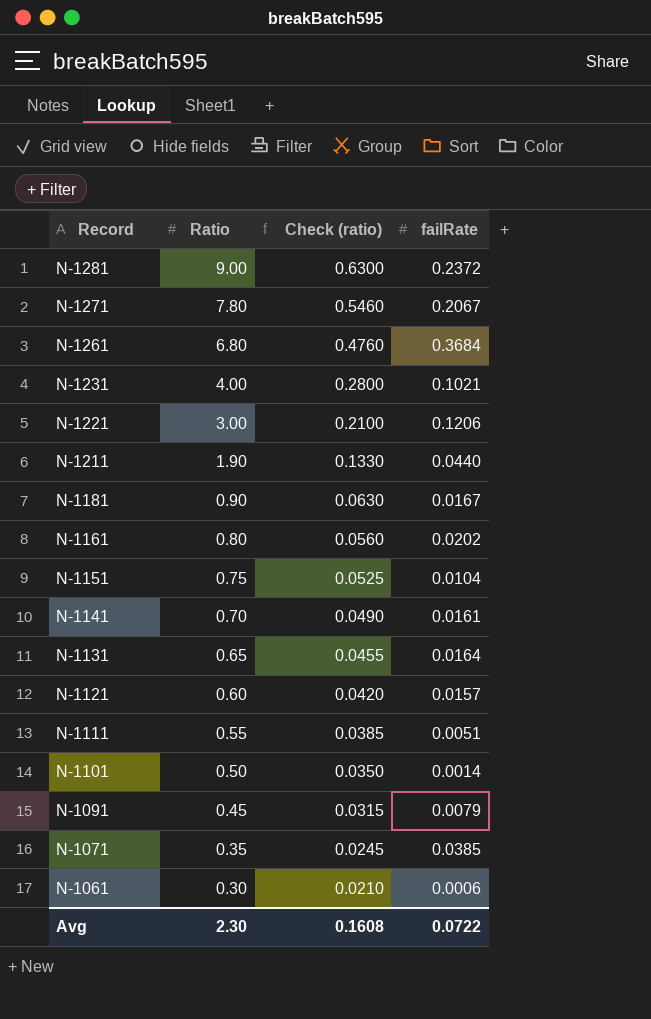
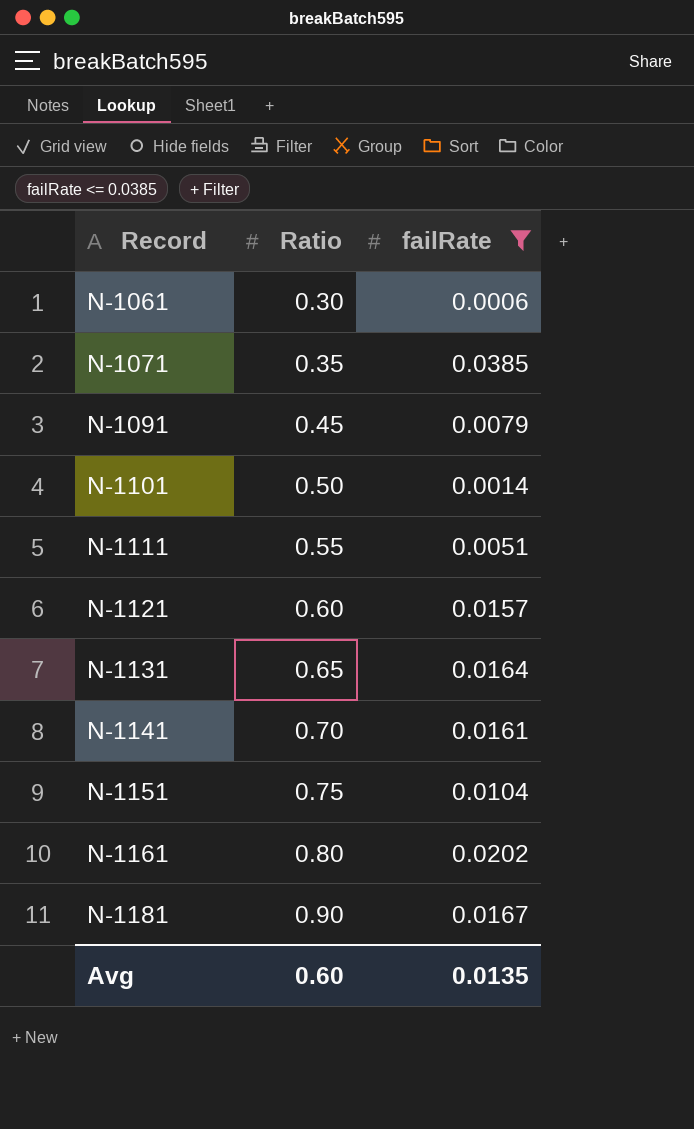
filter: none -> failRate <= 0.0385
row order: Record descending -> Record ascending
column Check (ratio) | formula: [Ratio] * 0.07 -> none
Avg | Ratio: 2.30 -> 0.60
Avg | failRate: 0.0722 -> 0.0135

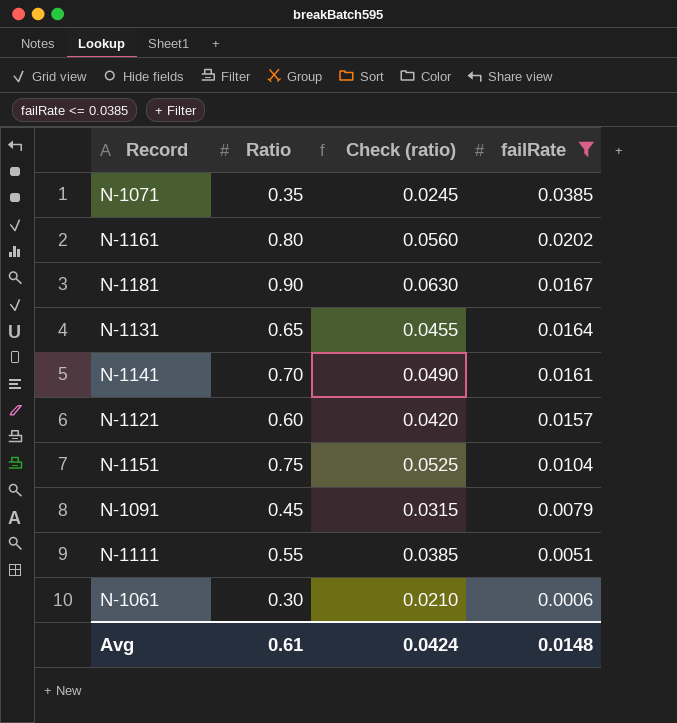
row order: Record ascending -> failRate descending
column Check (ratio) | formula: none -> [Ratio] * 0.07
row N-1101: 0.50 | 0.0014 -> none
Avg | Ratio: 0.60 -> 0.61
Avg | failRate: 0.0135 -> 0.0148

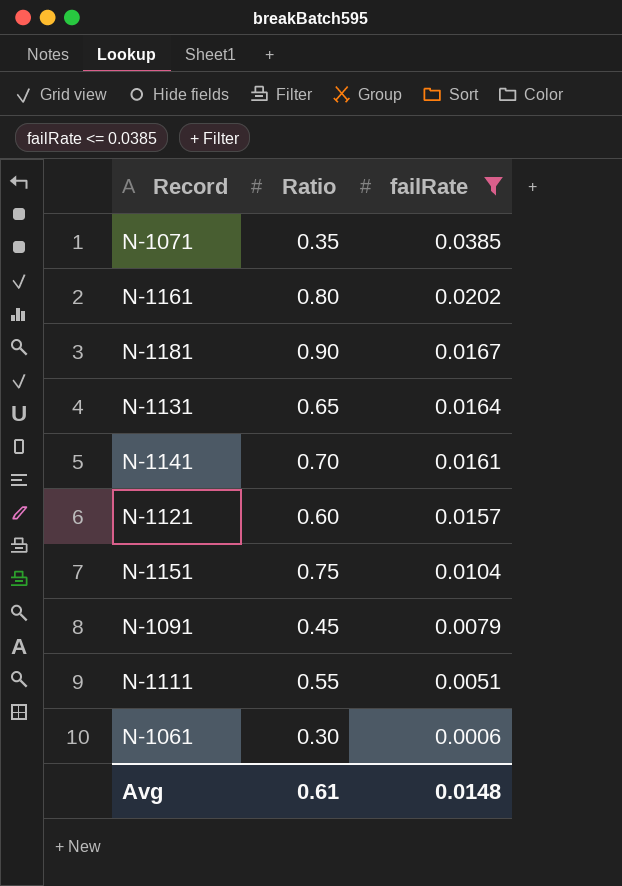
column Check (ratio) | formula: [Ratio] * 0.07 -> none

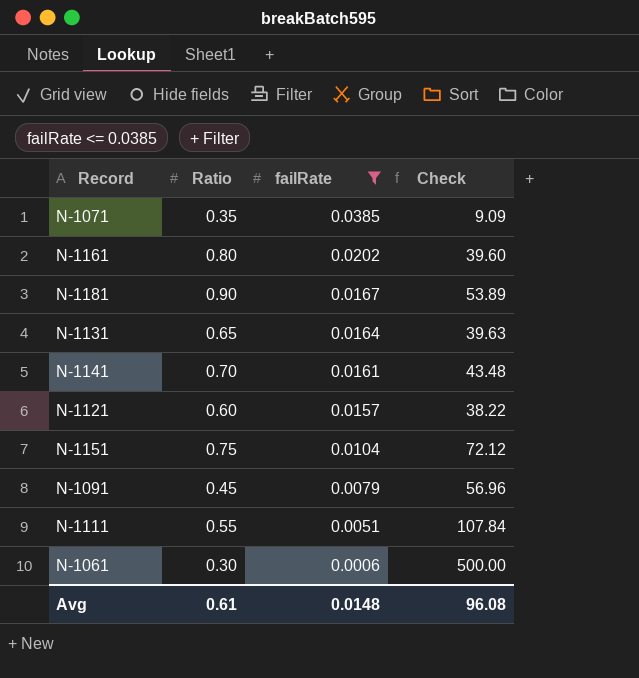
column Check | formula: none -> [Ratio] / [failRate]

